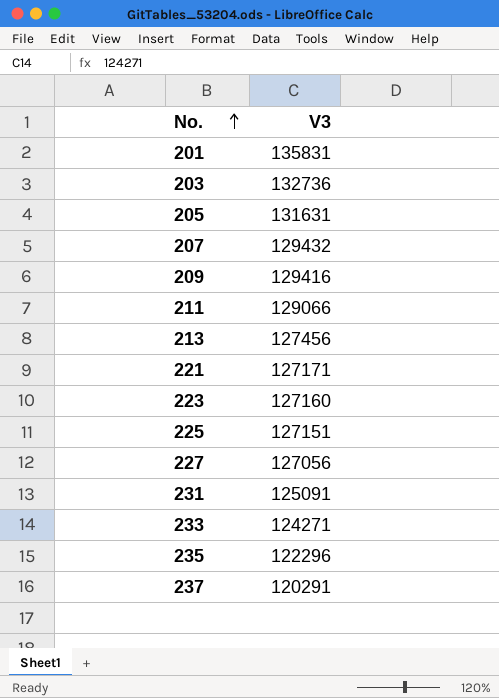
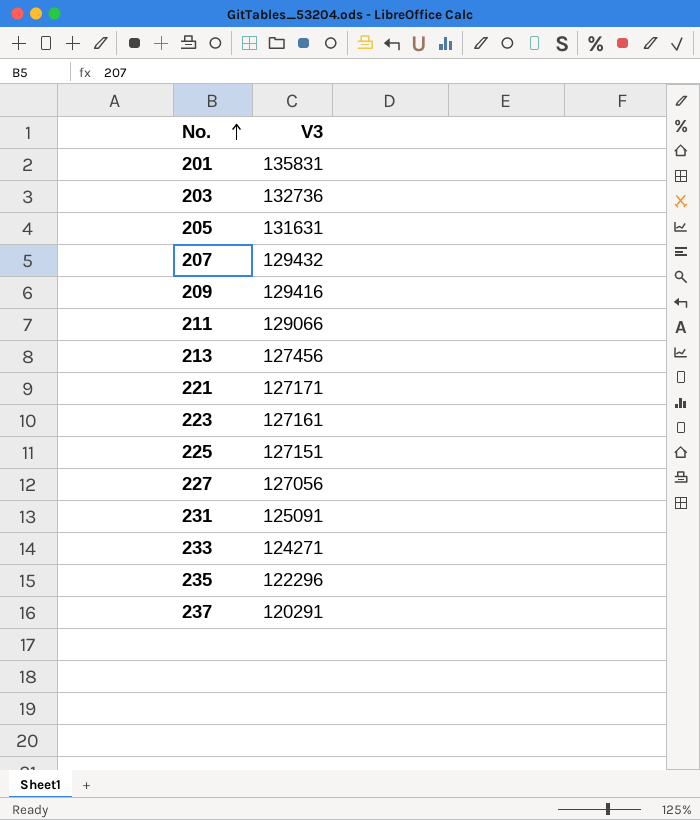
223 | V3: 127160 -> 127161

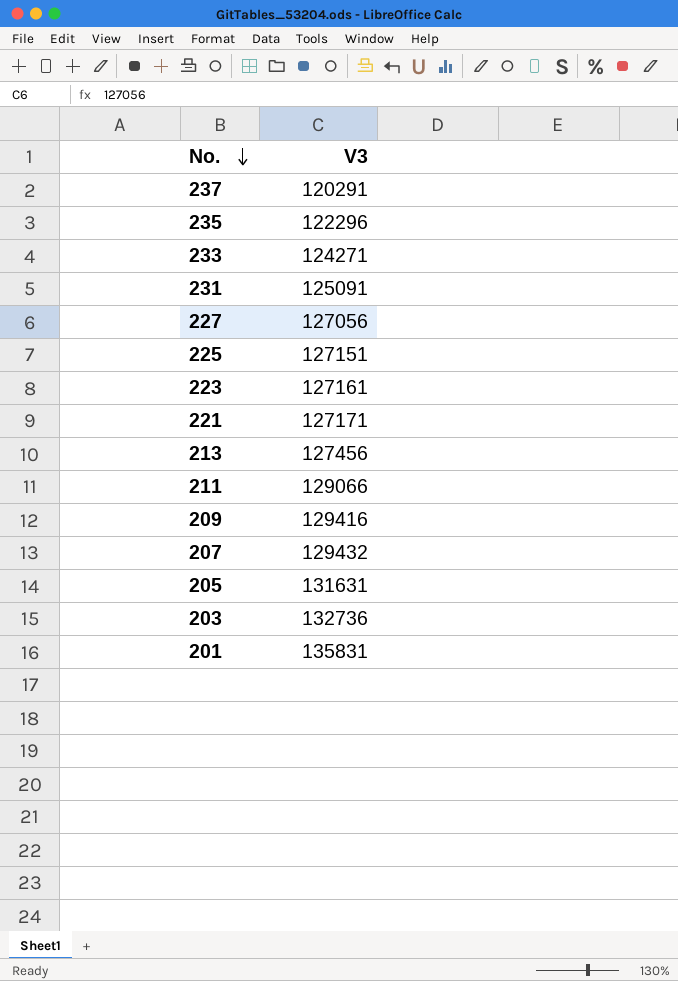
row order: No. ascending -> No. descending

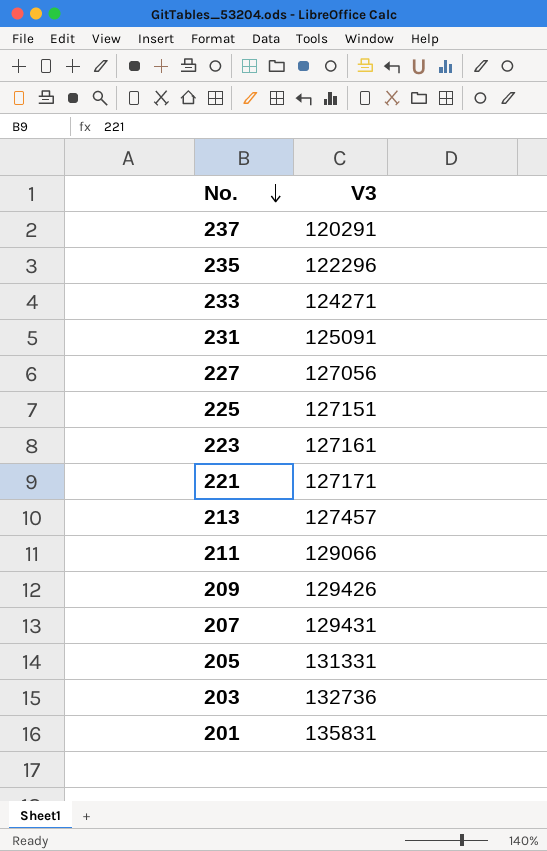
213 | V3: 127456 -> 127457
209 | V3: 129416 -> 129426
207 | V3: 129432 -> 129431
205 | V3: 131631 -> 131331

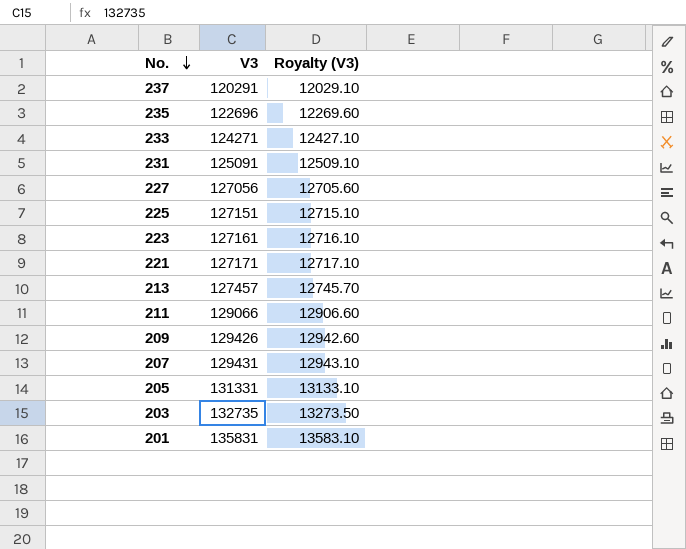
column Royalty (V3) | formula: none -> [V3] * 0.1
235 | V3: 122296 -> 122696
203 | V3: 132736 -> 132735

